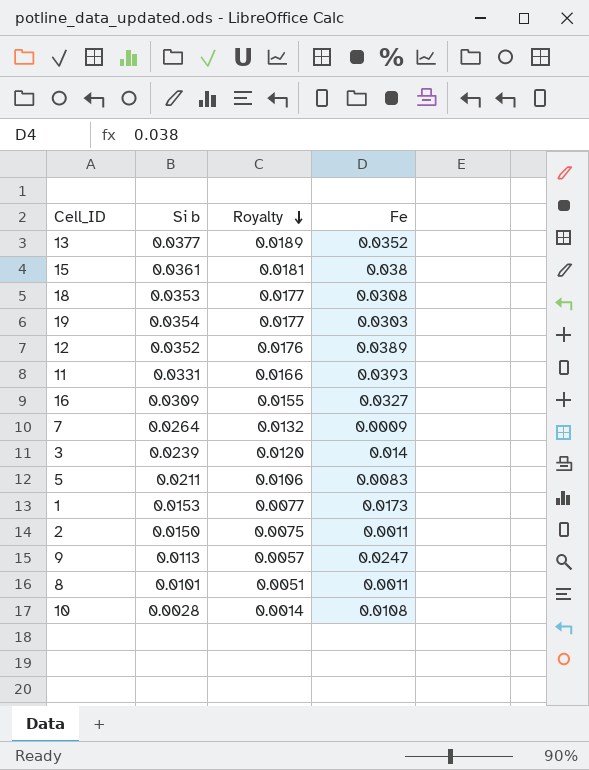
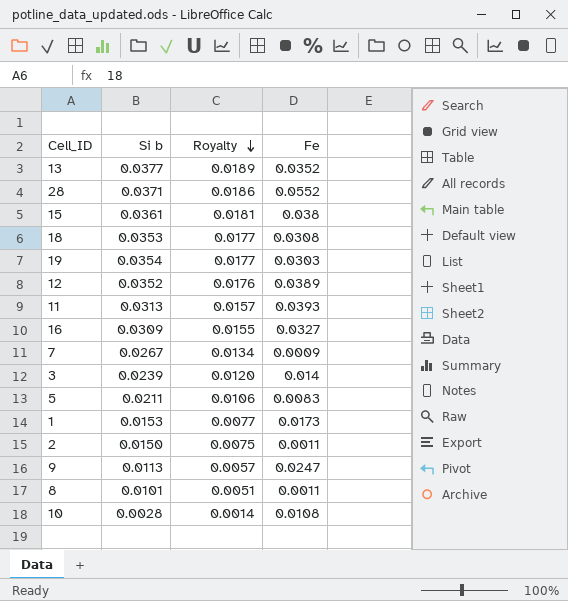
row 28: none -> 0.0371 | 0.0186 | 0.0552
11 | Si b: 0.0331 -> 0.0313
11 | Royalty: 0.0166 -> 0.0157
7 | Si b: 0.0264 -> 0.0267
7 | Royalty: 0.0132 -> 0.0134

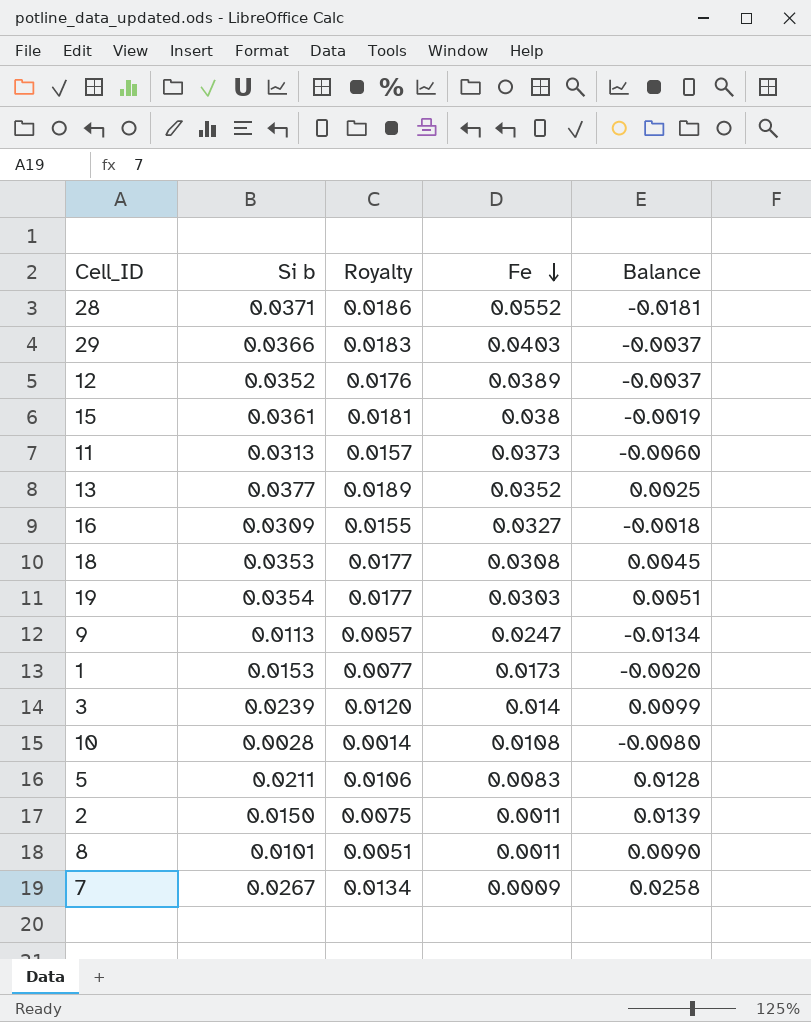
row order: Royalty descending -> Fe descending
column Balance | formula: none -> [Si b] - [Fe]
row 29: none -> 0.0366 | 0.0183 | 0.0403 | -0.0037
11 | Fe: 0.0393 -> 0.0373

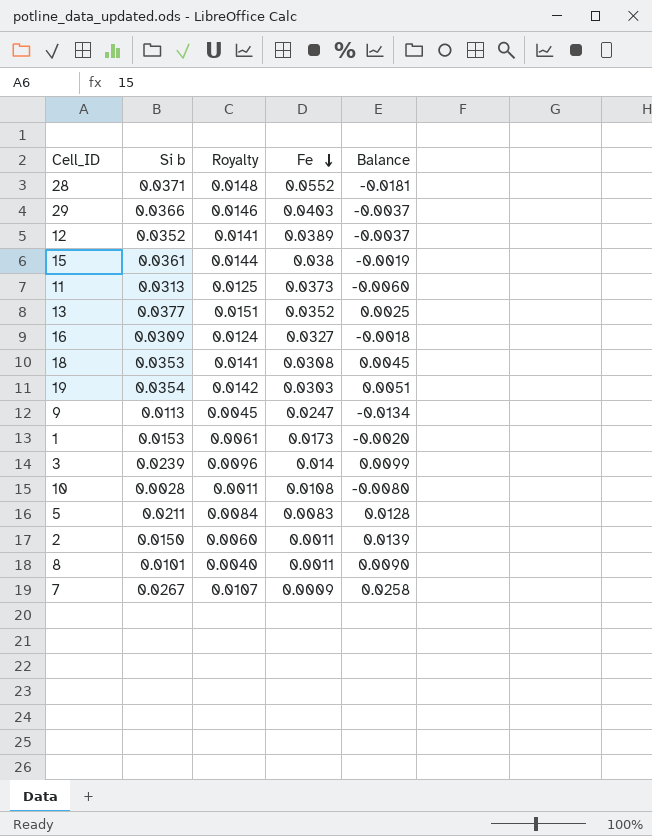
column Royalty | formula: [Si b] * 0.5 -> [Si b] * 0.4

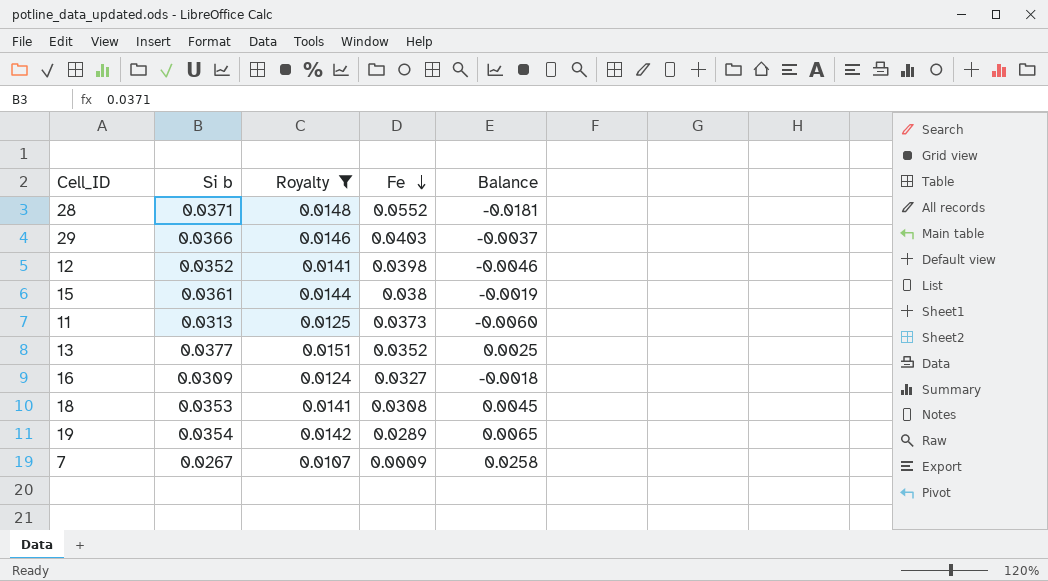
filter: none -> Royalty >= 0.0107
12 | Fe: 0.0389 -> 0.0398
12 | Balance: -0.0037 -> -0.0046
19 | Fe: 0.0303 -> 0.0289
19 | Balance: 0.0051 -> 0.0065

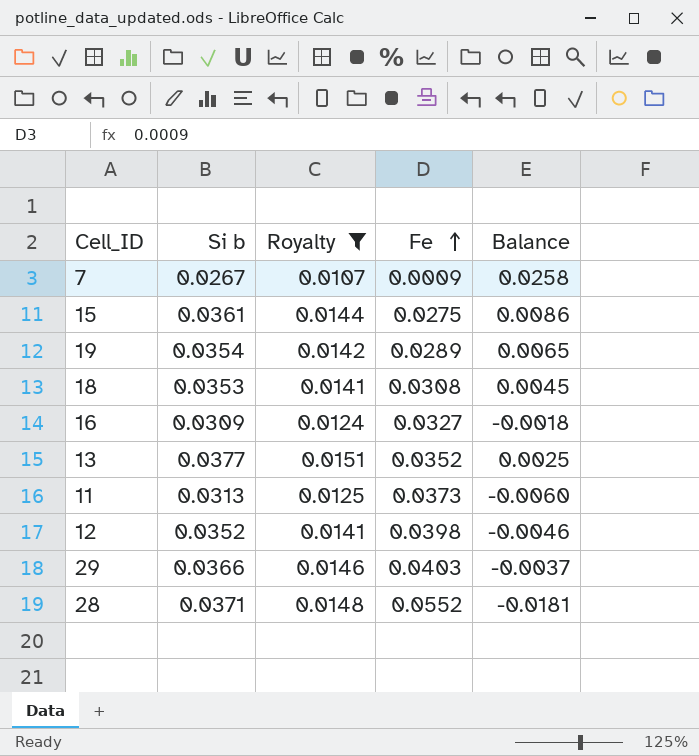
row order: Fe descending -> Fe ascending
15 | Fe: 0.038 -> 0.0275
15 | Balance: -0.0019 -> 0.0086

